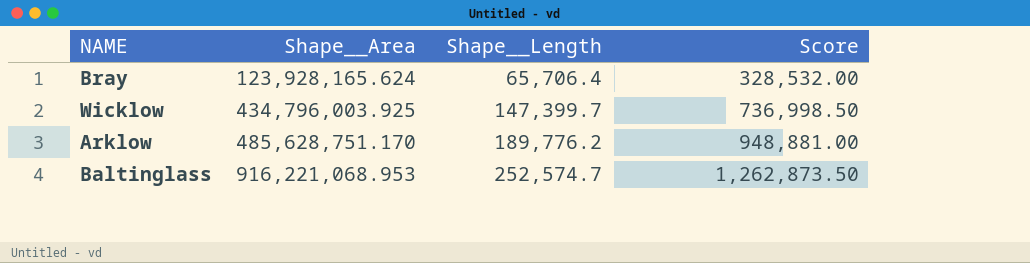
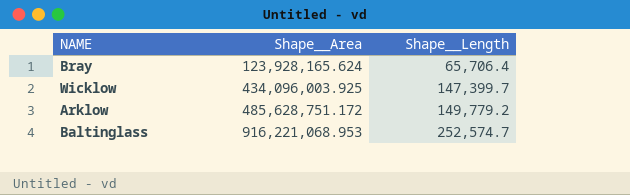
column Score | formula: [Shape__Length] * 5 -> none
Wicklow | Shape__Area: 434,796,003.925 -> 434,096,003.925
Arklow | Shape__Area: 485,628,751.170 -> 485,628,751.172
Arklow | Shape__Length: 189,776.2 -> 149,779.2

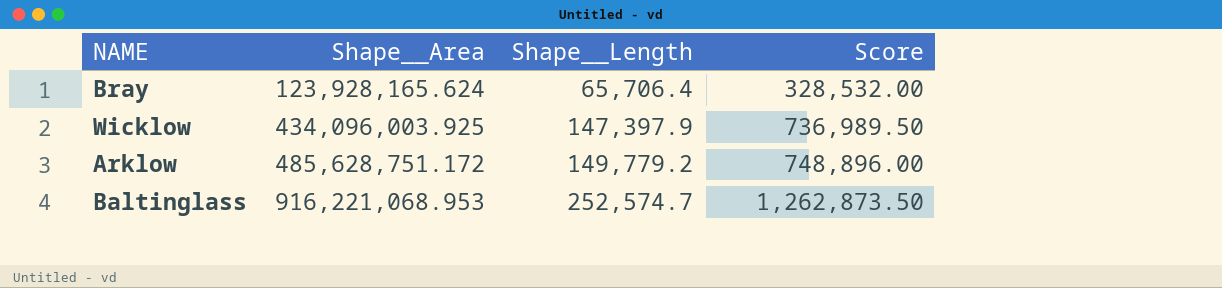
column Score | formula: none -> [Shape__Length] * 5
Wicklow | Shape__Length: 147,399.7 -> 147,397.9

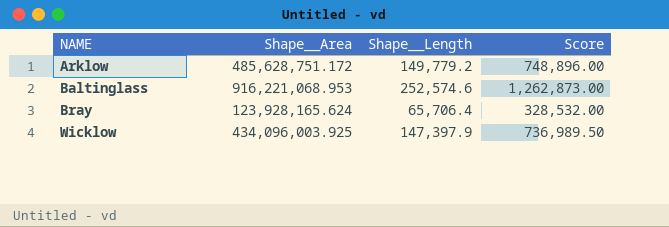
row order: Shape__Area ascending -> NAME ascending
Baltinglass | Shape__Length: 252,574.7 -> 252,574.6
Baltinglass | Score: 1,262,873.50 -> 1,262,873.00

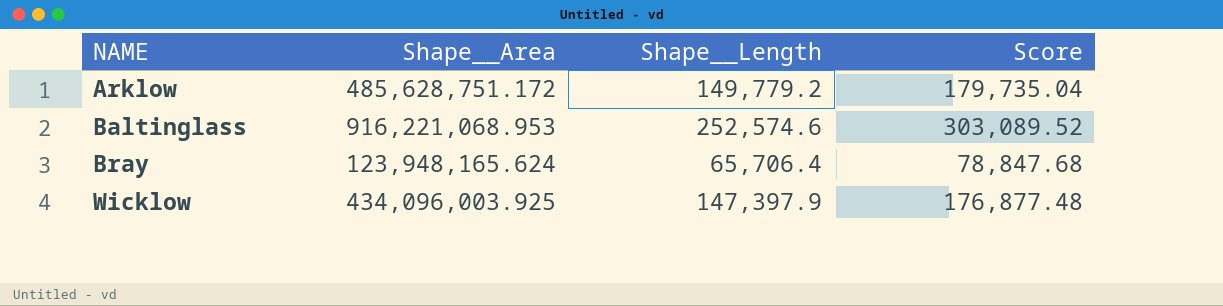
column Score | formula: [Shape__Length] * 5 -> [Shape__Length] * 1.2
Bray | Shape__Area: 123,928,165.624 -> 123,948,165.624

